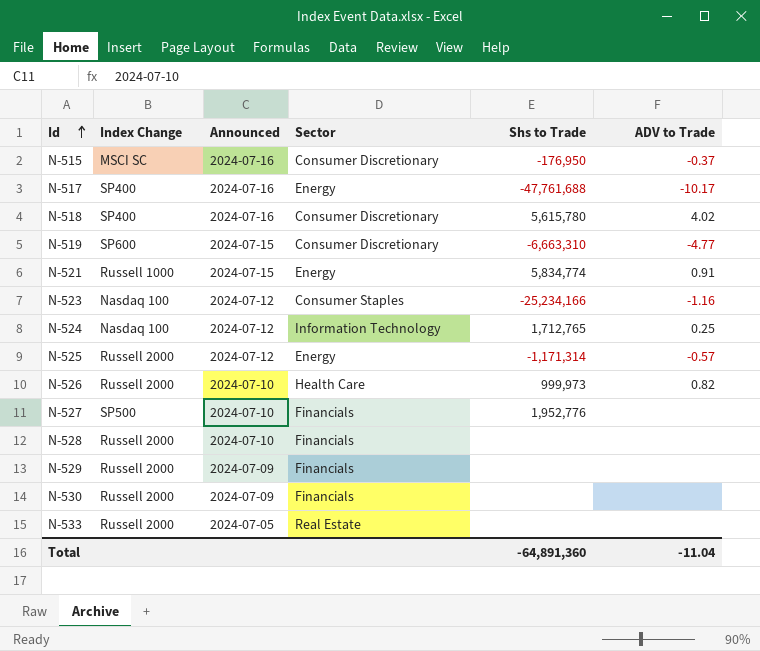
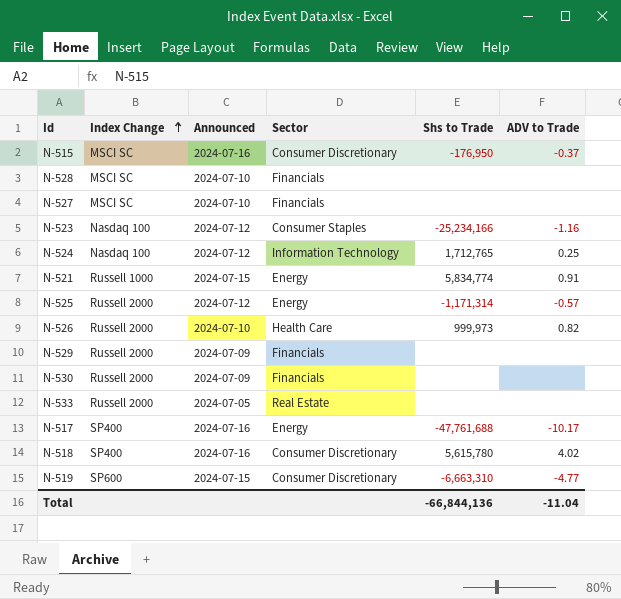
row order: Id ascending -> Index Change ascending
N-528 | Index Change: Russell 2000 -> MSCI SC
N-527 | Index Change: SP500 -> MSCI SC
N-527 | Shs to Trade: 1,952,776 -> none
Total | Shs to Trade: -64,891,360 -> -66,844,136

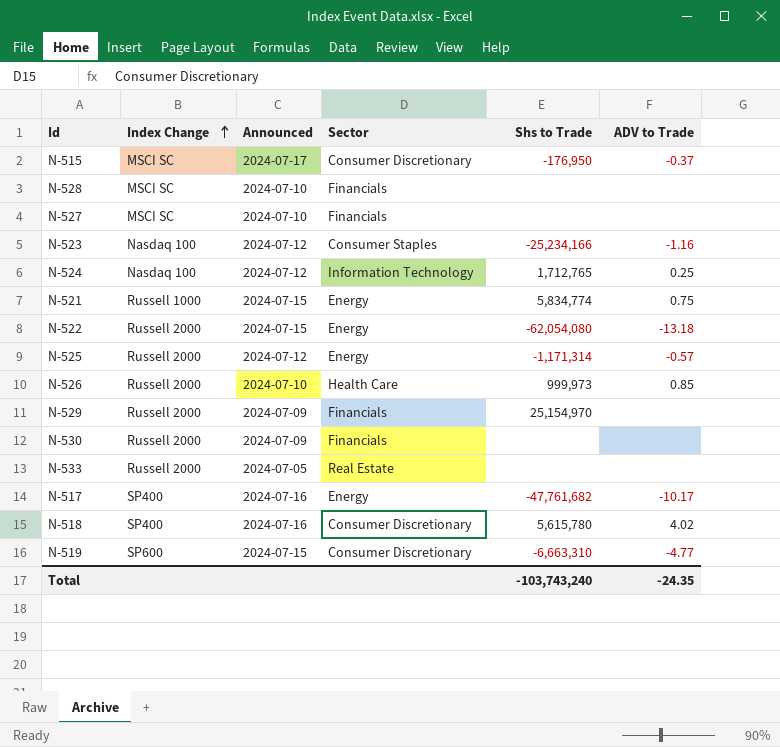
N-515 | Announced: 2024-07-16 -> 2024-07-17
N-521 | ADV to Trade: 0.91 -> 0.75
row N-522: none -> Russell 2000 | 2024-07-15 | Energy | -62,054,080 | -13.18
N-526 | ADV to Trade: 0.82 -> 0.85
N-529 | Shs to Trade: none -> 25,154,970
N-517 | Shs to Trade: -47,761,688 -> -47,761,682
Total | Shs to Trade: -66,844,136 -> -103,743,240
Total | ADV to Trade: -11.04 -> -24.35

